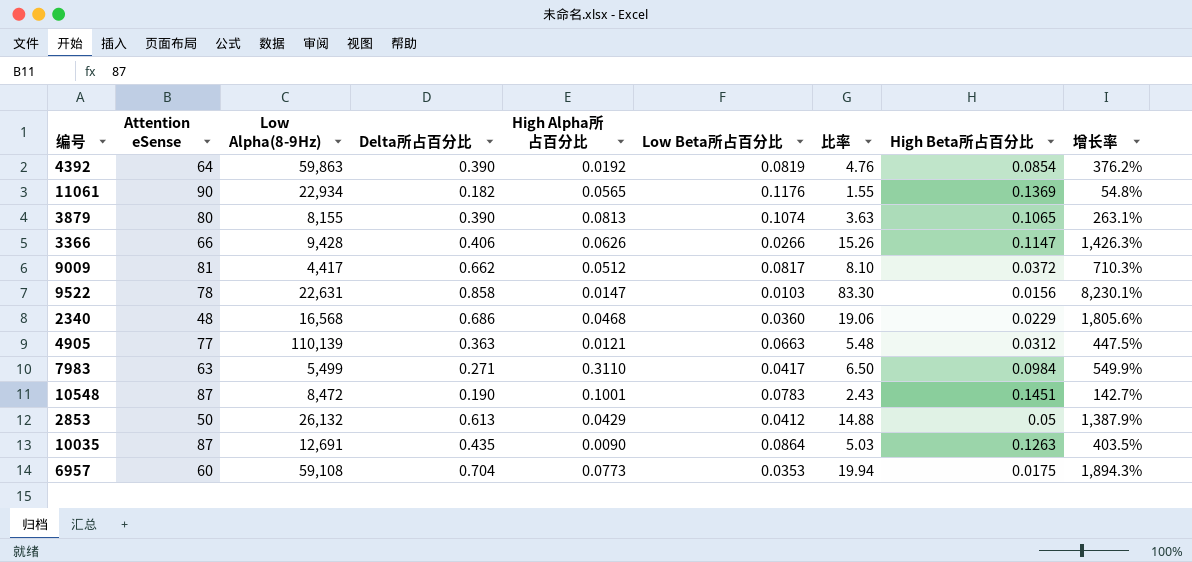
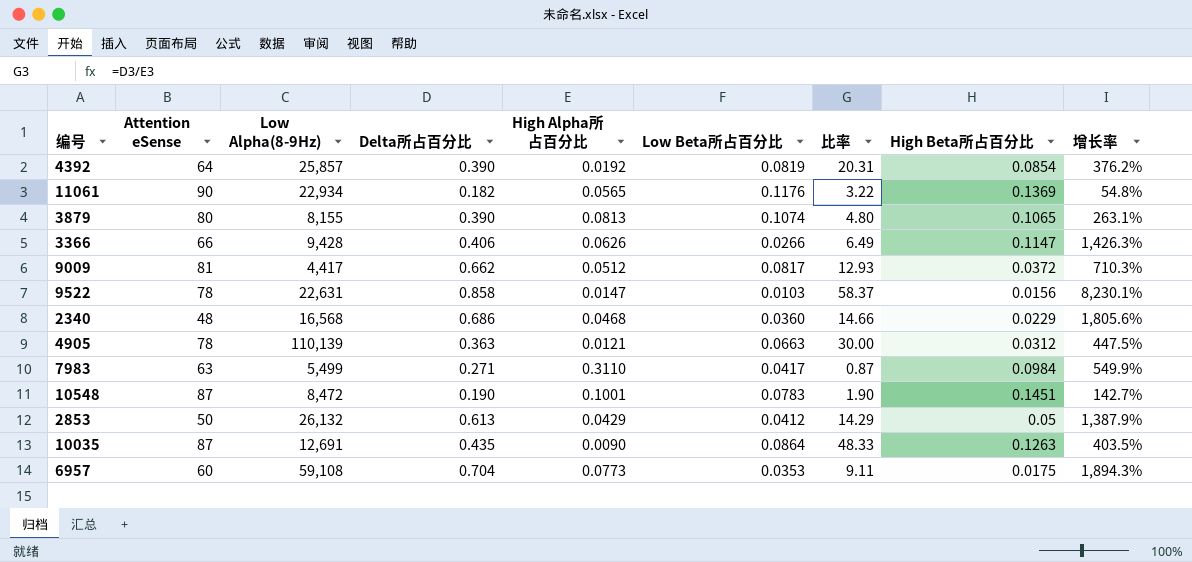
column 比率 | formula: [Delta所占百分比] / [Low Beta所占百分比] -> [Delta所占百分比] / [High Alpha所占百分比]
4392 | Low Alpha(8-9Hz): 59,863 -> 25,857
4905 | Attention eSense: 77 -> 78

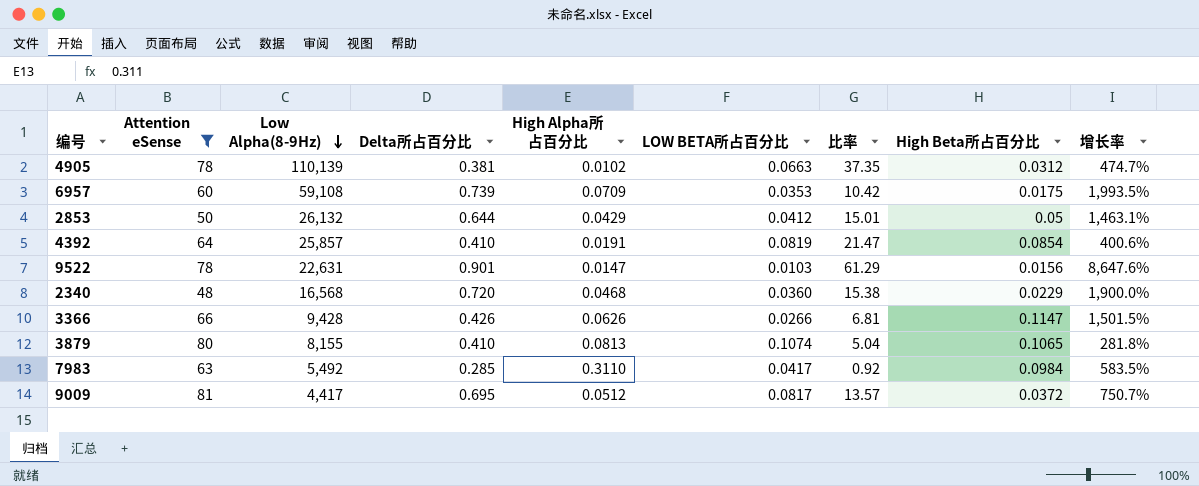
filter: none -> Attention eSense <= 81
row order: none -> Low Alpha(8-9Hz) descending
column name: Low Beta所占百分比 -> LOW BETA所占百分比
4905 | Delta所占百分比: 0.363 -> 0.381
4905 | High Alpha所占百分比: 0.0121 -> 0.0102
4905 | 比率: 30.00 -> 37.35
4905 | 增长率: 447.5% -> 474.7%
6957 | Delta所占百分比: 0.704 -> 0.739
6957 | High Alpha所占百分比: 0.0773 -> 0.0709
6957 | 比率: 9.11 -> 10.42
6957 | 增长率: 1,894.3% -> 1,993.5%
2853 | Delta所占百分比: 0.613 -> 0.644
2853 | 比率: 14.29 -> 15.01
2853 | 增长率: 1,387.9% -> 1,463.1%
4392 | Delta所占百分比: 0.390 -> 0.410
4392 | High Alpha所占百分比: 0.0192 -> 0.0191
4392 | 比率: 20.31 -> 21.47
4392 | 增长率: 376.2% -> 400.6%
9522 | Delta所占百分比: 0.858 -> 0.901
9522 | 比率: 58.37 -> 61.29
9522 | 增长率: 8,230.1% -> 8,647.6%
2340 | Delta所占百分比: 0.686 -> 0.720
2340 | 比率: 14.66 -> 15.38
2340 | 增长率: 1,805.6% -> 1,900.0%
3366 | Delta所占百分比: 0.406 -> 0.426
3366 | 比率: 6.49 -> 6.81
3366 | 增长率: 1,426.3% -> 1,501.5%
3879 | Delta所占百分比: 0.390 -> 0.410
3879 | 比率: 4.80 -> 5.04
3879 | 增长率: 263.1% -> 281.8%
7983 | Low Alpha(8-9Hz): 5,499 -> 5,492
7983 | Delta所占百分比: 0.271 -> 0.285
7983 | 比率: 0.87 -> 0.92
7983 | 增长率: 549.9% -> 583.5%
9009 | Delta所占百分比: 0.662 -> 0.695
9009 | 比率: 12.93 -> 13.57
9009 | 增长率: 710.3% -> 750.7%

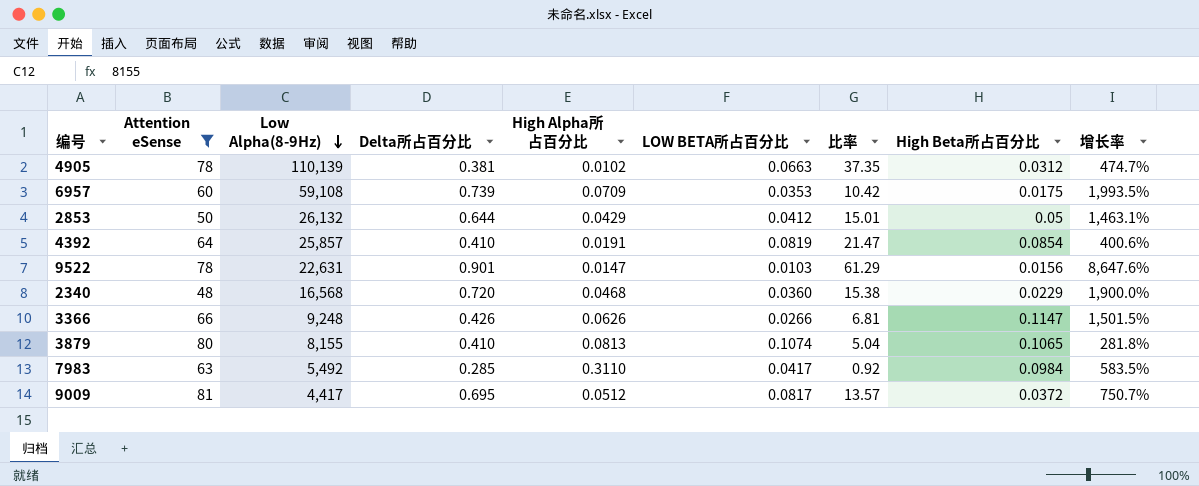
3366 | Low Alpha(8-9Hz): 9,428 -> 9,248

